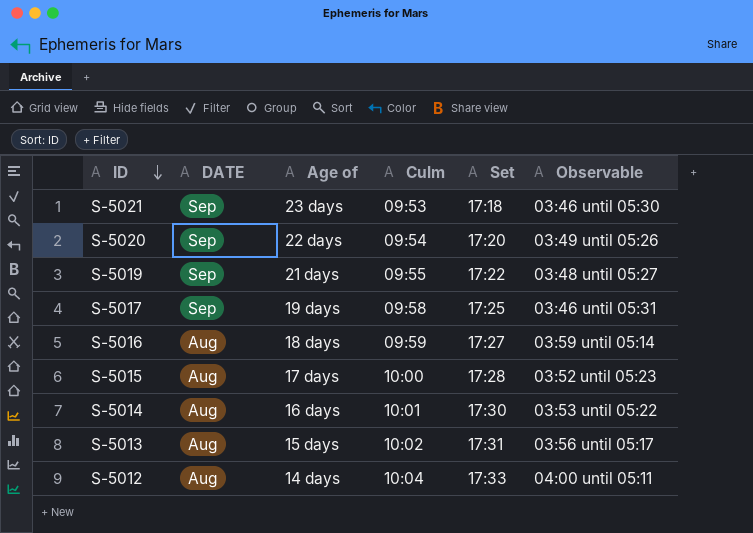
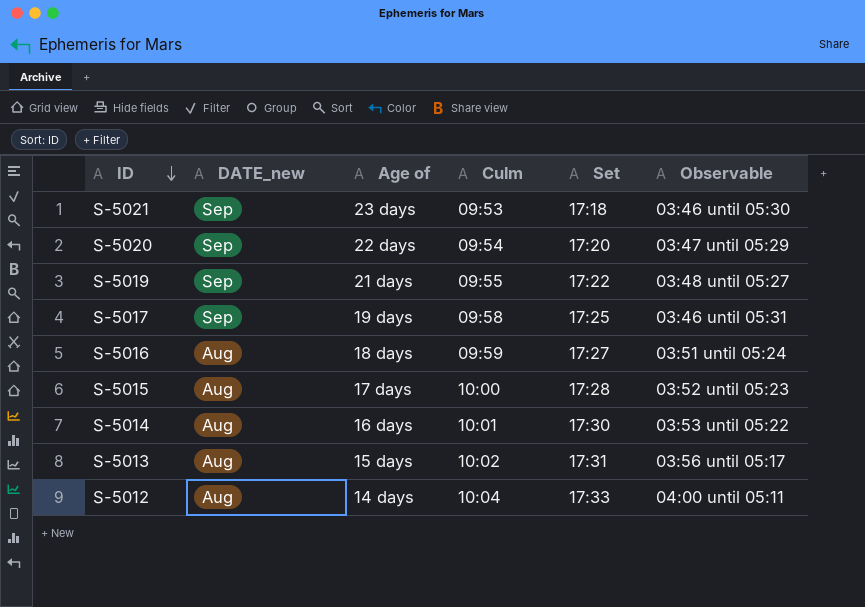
column name: DATE -> DATE_new
S-5020 | Observable: 03:49 until 05:26 -> 03:47 until 05:29
S-5016 | Observable: 03:59 until 05:14 -> 03:51 until 05:24

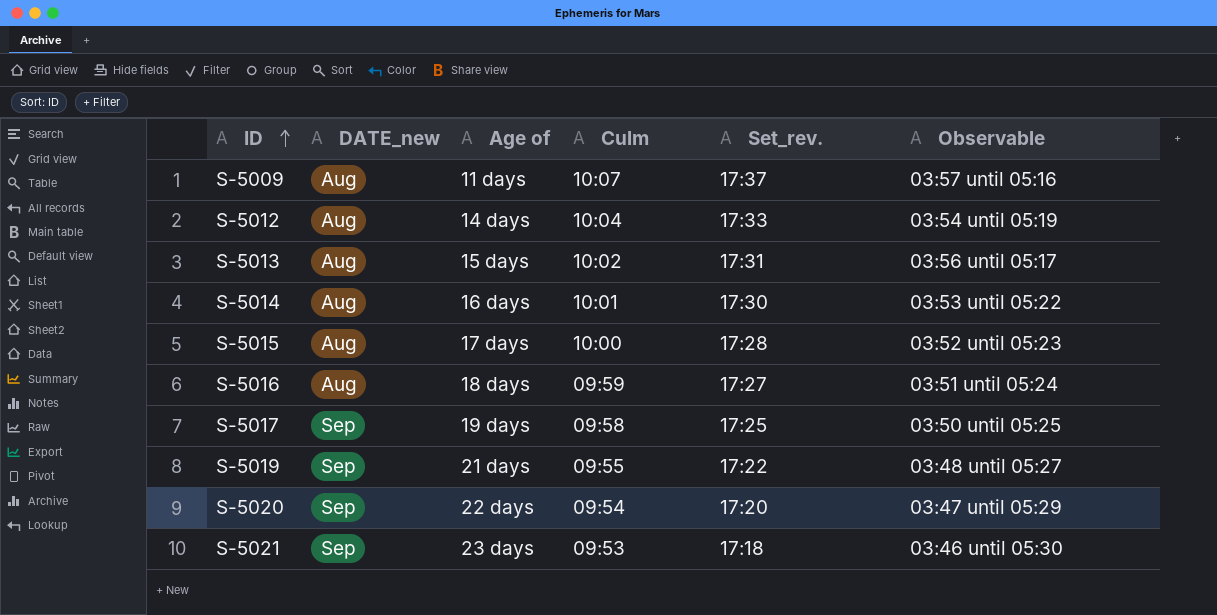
row order: ID descending -> ID ascending
column name: Set -> Set_rev.
row S-5009: none -> Aug | 11 days | 10:07 | 17:37 | 03:57 until 05:16
S-5012 | Observable: 04:00 until 05:11 -> 03:54 until 05:19
S-5017 | Observable: 03:46 until 05:31 -> 03:50 until 05:25

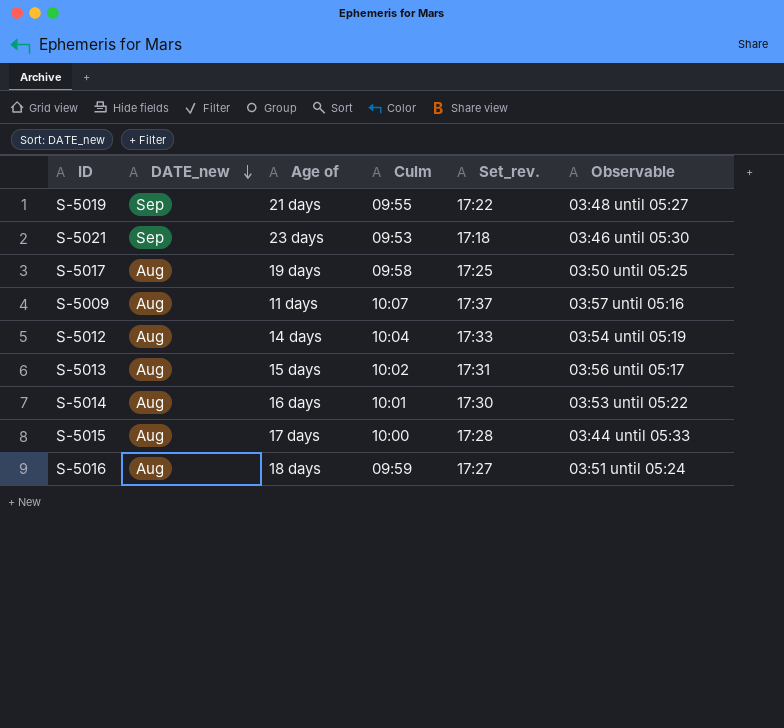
row order: ID ascending -> DATE_new descending
row S-5020: Sep | 22 days | 09:54 | 17:20 | 03:47 until 05:29 -> none
S-5017 | DATE_new: Sep -> Aug
S-5015 | Observable: 03:52 until 05:23 -> 03:44 until 05:33

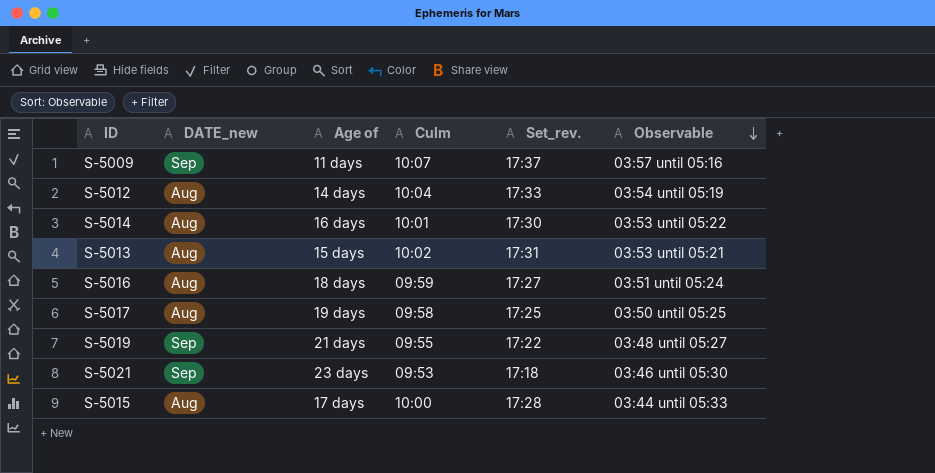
row order: DATE_new descending -> Observable descending
S-5009 | DATE_new: Aug -> Sep
S-5013 | Observable: 03:56 until 05:17 -> 03:53 until 05:21

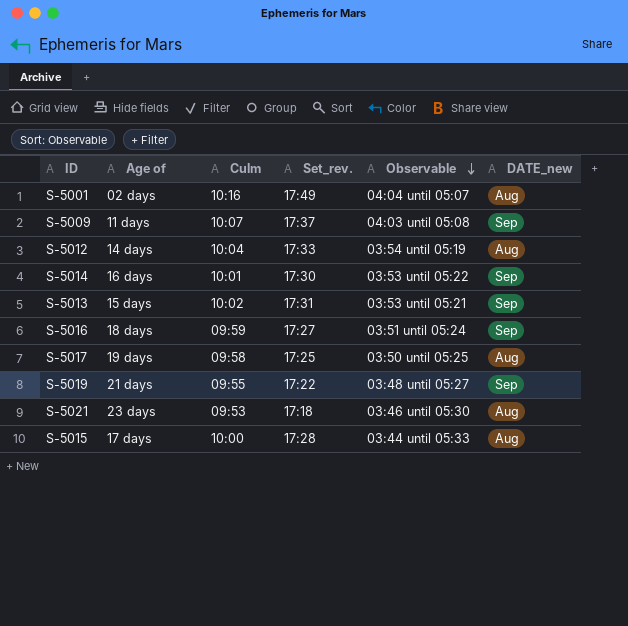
column DATE_new | position: 2 -> 6
row S-5001: none -> 02 days | 10:16 | 17:49 | 04:04 until 05:07 | Aug
S-5009 | Observable: 03:57 until 05:16 -> 04:03 until 05:08
S-5014 | DATE_new: Aug -> Sep
S-5013 | DATE_new: Aug -> Sep
S-5016 | DATE_new: Aug -> Sep
S-5021 | DATE_new: Sep -> Aug

